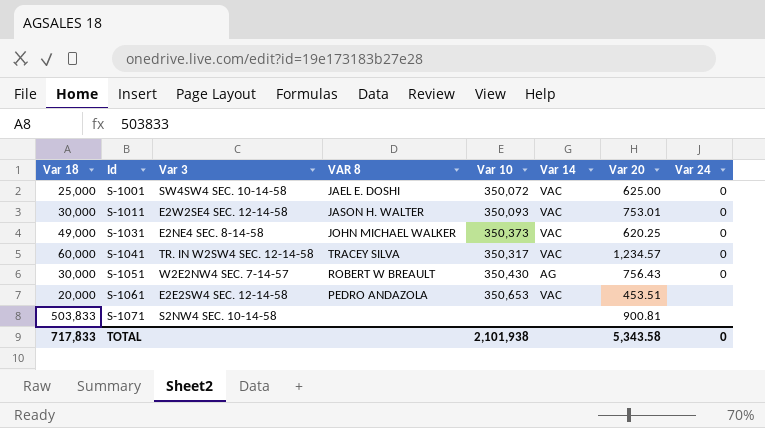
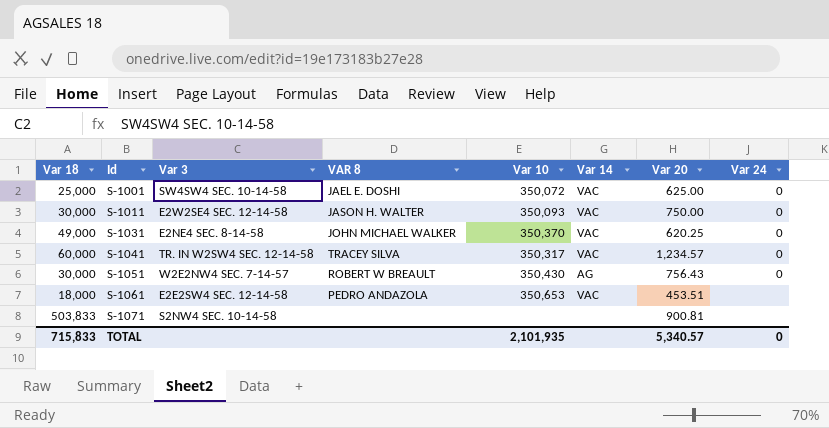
S-1011 | Var 20: 753.01 -> 750.00
S-1031 | Var 10: 350,373 -> 350,370
S-1061 | Var 18: 20,000 -> 18,000
TOTAL | Var 18: 717,833 -> 715,833
TOTAL | Var 10: 2,101,938 -> 2,101,935
TOTAL | Var 20: 5,343.58 -> 5,340.57

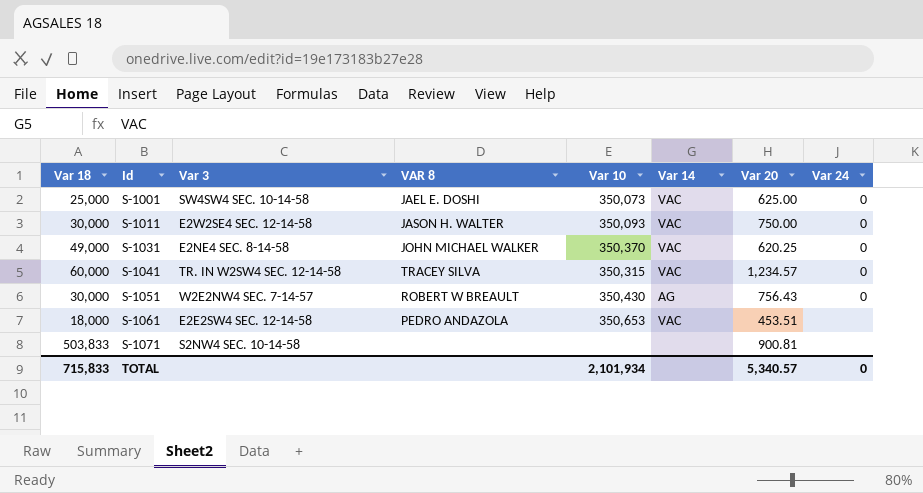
S-1001 | Var 10: 350,072 -> 350,073
S-1041 | Var 10: 350,317 -> 350,315
TOTAL | Var 10: 2,101,935 -> 2,101,934

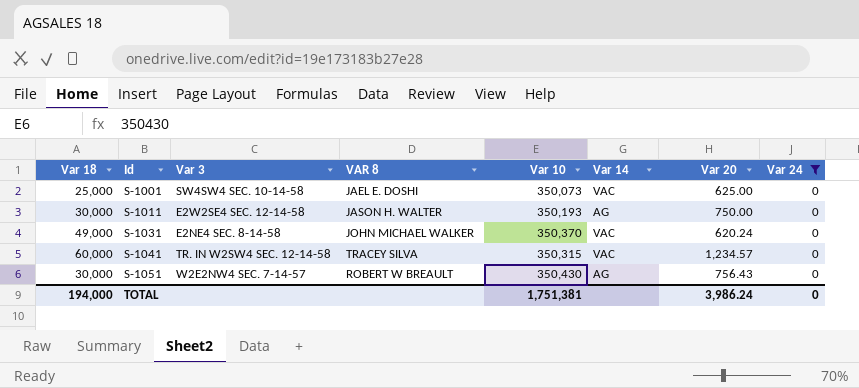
filter: none -> Var 24 = 0
S-1011 | Var 10: 350,093 -> 350,193
S-1011 | Var 14: VAC -> AG
S-1031 | Var 20: 620.25 -> 620.24
TOTAL | Var 18: 715,833 -> 194,000
TOTAL | Var 10: 2,101,934 -> 1,751,381
TOTAL | Var 20: 5,340.57 -> 3,986.24

